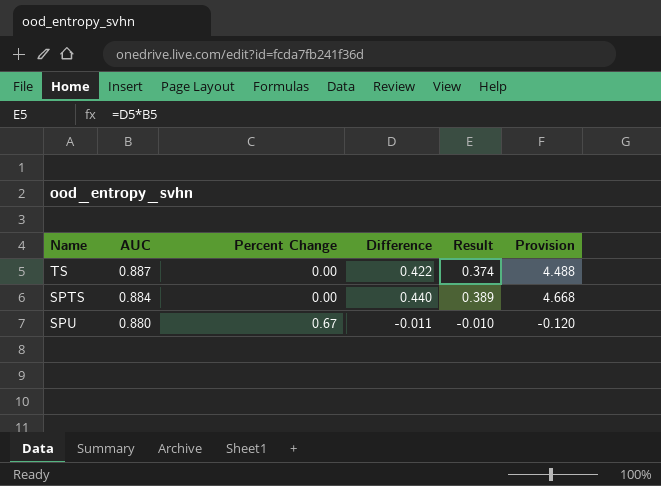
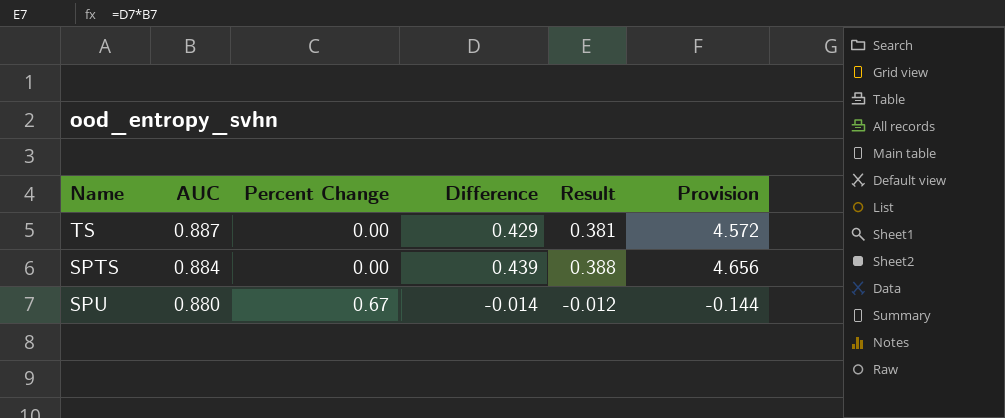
TS | Difference: 0.422 -> 0.429
TS | Result: 0.374 -> 0.381
TS | Provision: 4.488 -> 4.572
SPTS | Difference: 0.440 -> 0.439
SPTS | Result: 0.389 -> 0.388
SPTS | Provision: 4.668 -> 4.656
SPU | Difference: -0.011 -> -0.014
SPU | Result: -0.010 -> -0.012
SPU | Provision: -0.120 -> -0.144

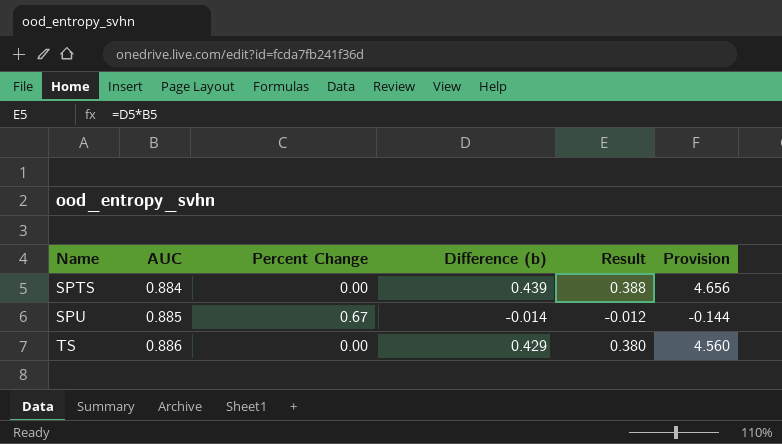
row order: AUC descending -> Name ascending
column name: Difference -> Difference (b)
SPU | AUC: 0.880 -> 0.885
TS | AUC: 0.887 -> 0.886
TS | Result: 0.381 -> 0.380
TS | Provision: 4.572 -> 4.560

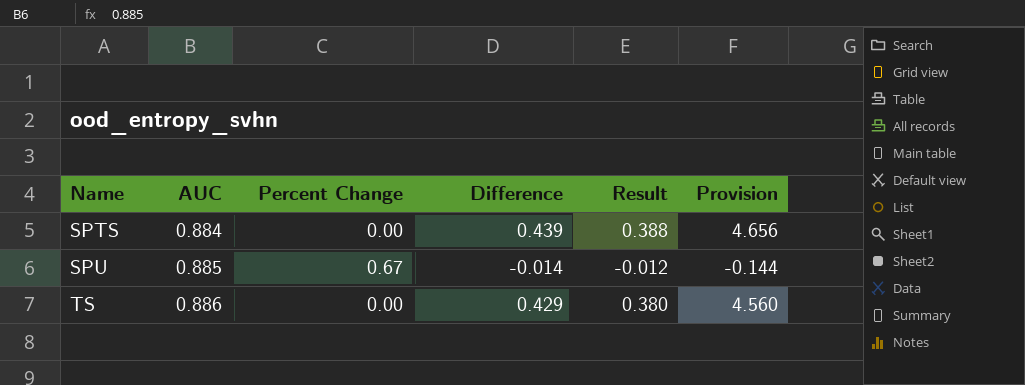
column name: Difference (b) -> Difference

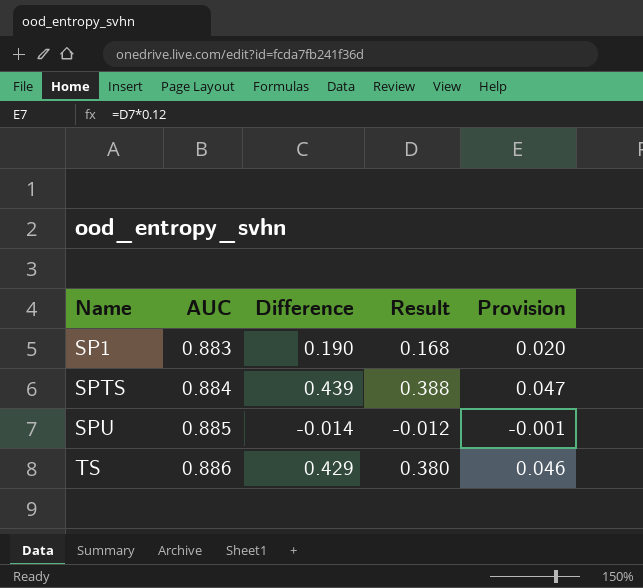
column Percent Change | position: 3 -> none
column Provision | formula: [Result] * 12 -> [Result] * 0.12
row SP1: none -> 0.883 | 0.190 | 0.168 | 0.020

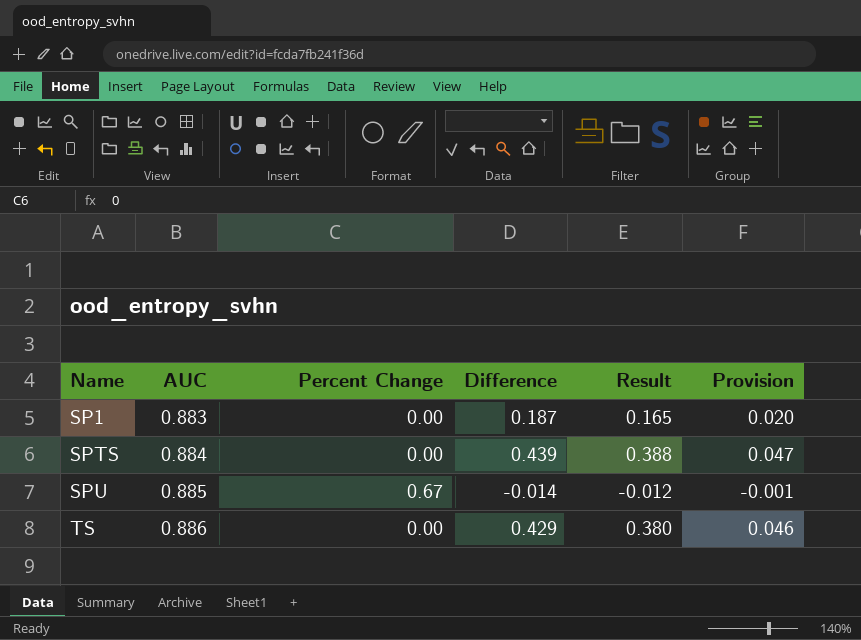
column Percent Change | position: none -> 3
SP1 | Difference: 0.190 -> 0.187
SP1 | Result: 0.168 -> 0.165

